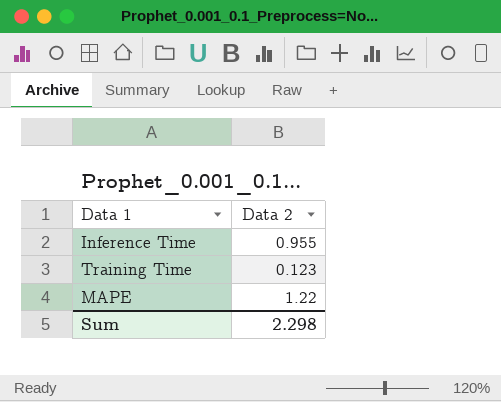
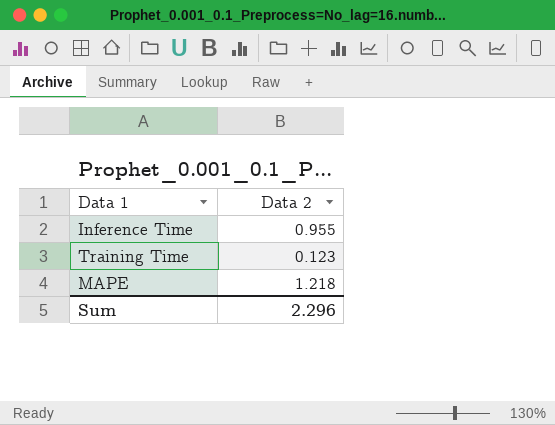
MAPE | Data 2: 1.22 -> 1.218
Sum | Data 2: 2.298 -> 2.296

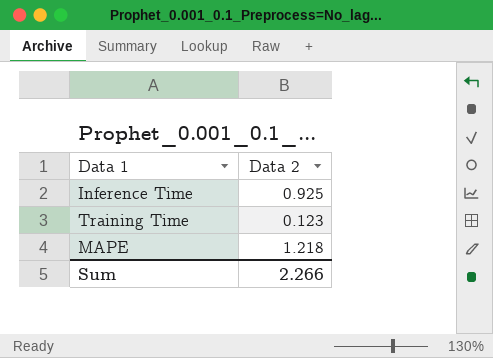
Inference Time | Data 2: 0.955 -> 0.925
Sum | Data 2: 2.296 -> 2.266

